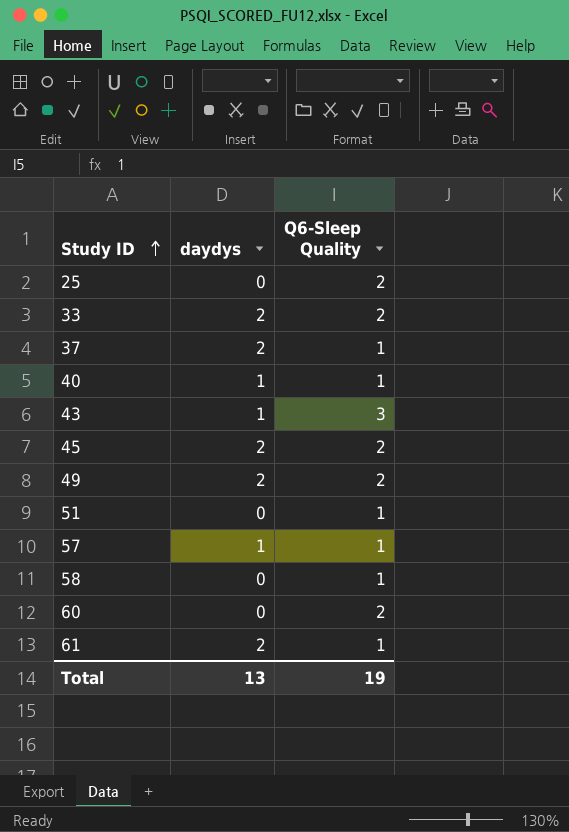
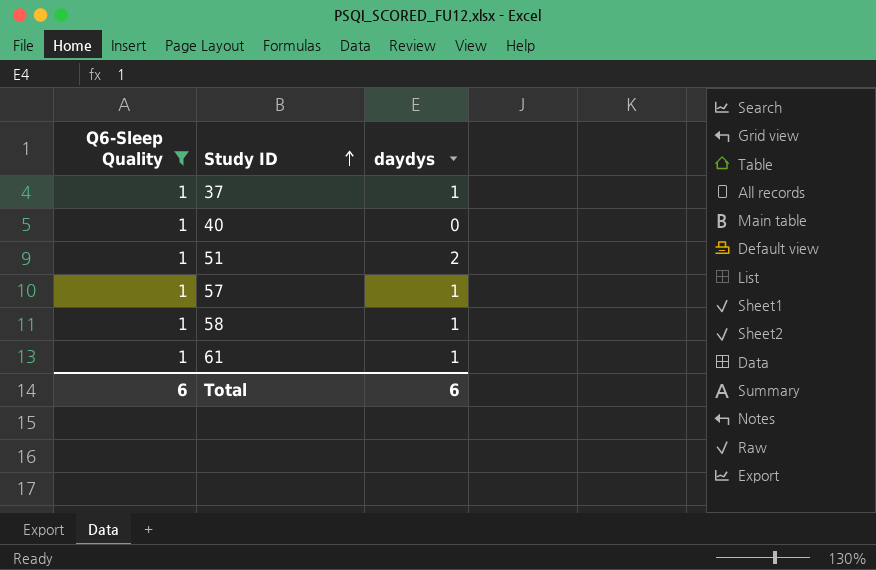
filter: none -> Q6-Sleep Quality = 1
column Q6-Sleep Quality | position: 3 -> 1
37 | daydys: 2 -> 1
40 | daydys: 1 -> 0
51 | daydys: 0 -> 2
58 | daydys: 0 -> 1
61 | daydys: 2 -> 1
Total | Q6-Sleep Quality: 19 -> 6
Total | daydys: 13 -> 6

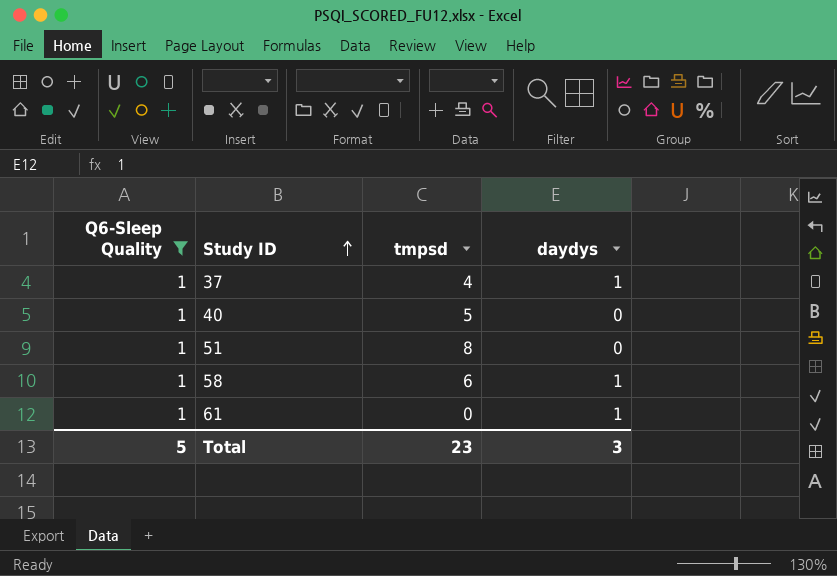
column tmpsd | position: none -> 3
row 57: 1 | 1 -> none
51 | daydys: 2 -> 0
Total | Q6-Sleep Quality: 6 -> 5
Total | daydys: 6 -> 3

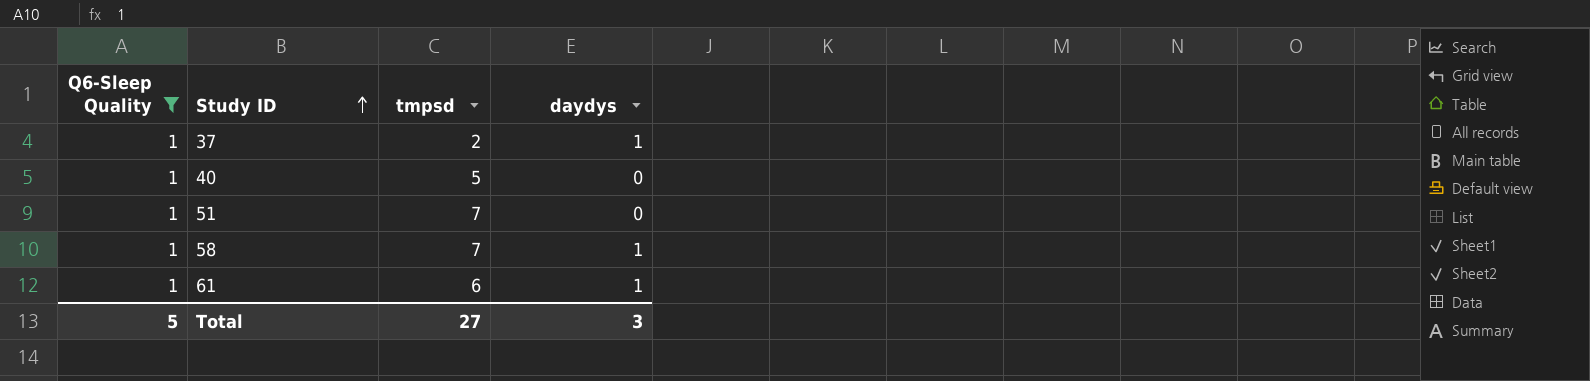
37 | tmpsd: 4 -> 2
51 | tmpsd: 8 -> 7
58 | tmpsd: 6 -> 7
61 | tmpsd: 0 -> 6
Total | tmpsd: 23 -> 27

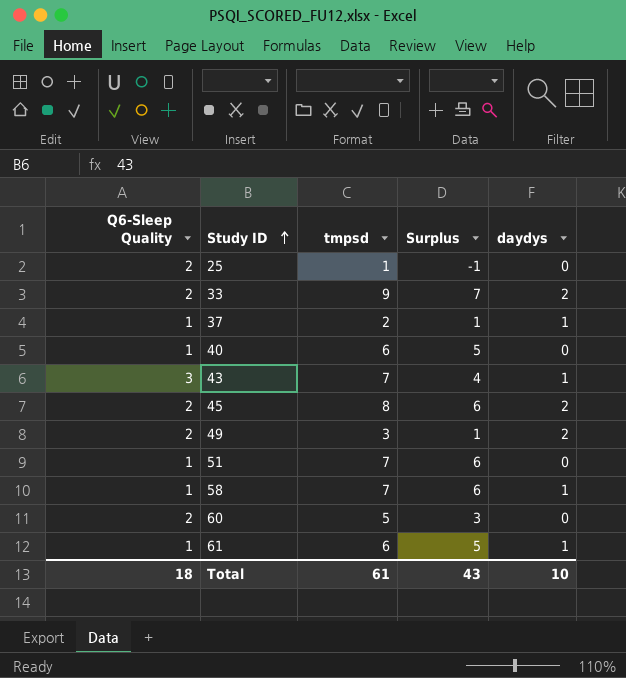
filter: Q6-Sleep Quality = 1 -> none
column Surplus | formula: none -> [tmpsd] - [Q6-Sleep Quality]
40 | tmpsd: 5 -> 6
Total | Q6-Sleep Quality: 5 -> 18
Total | tmpsd: 27 -> 61
Total | daydys: 3 -> 10

